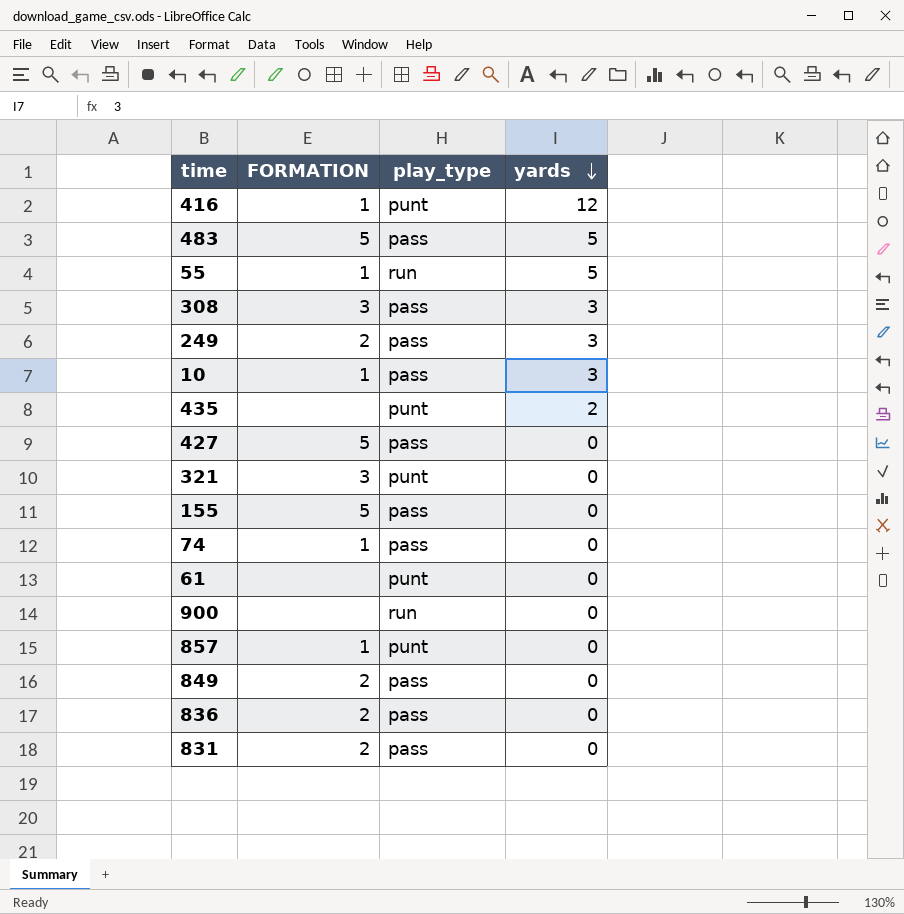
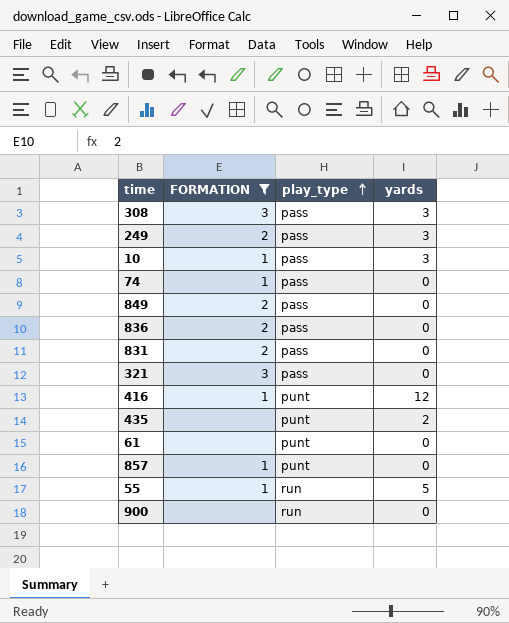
filter: none -> FORMATION != 5
row order: yards descending -> play_type ascending
321 | play_type: punt -> pass

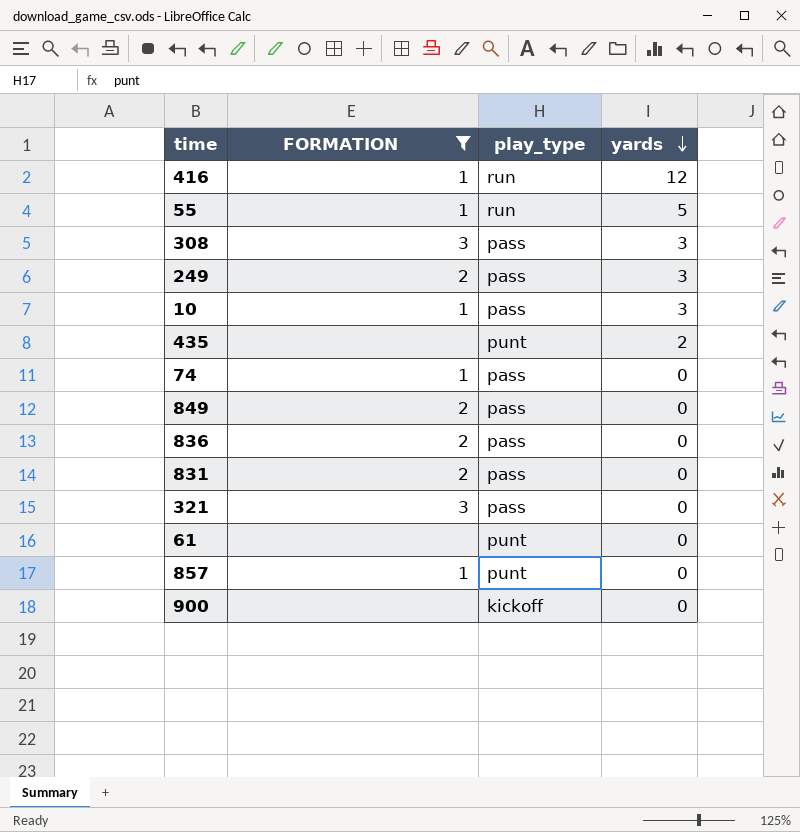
row order: play_type ascending -> yards descending
416 | play_type: punt -> run
900 | play_type: run -> kickoff

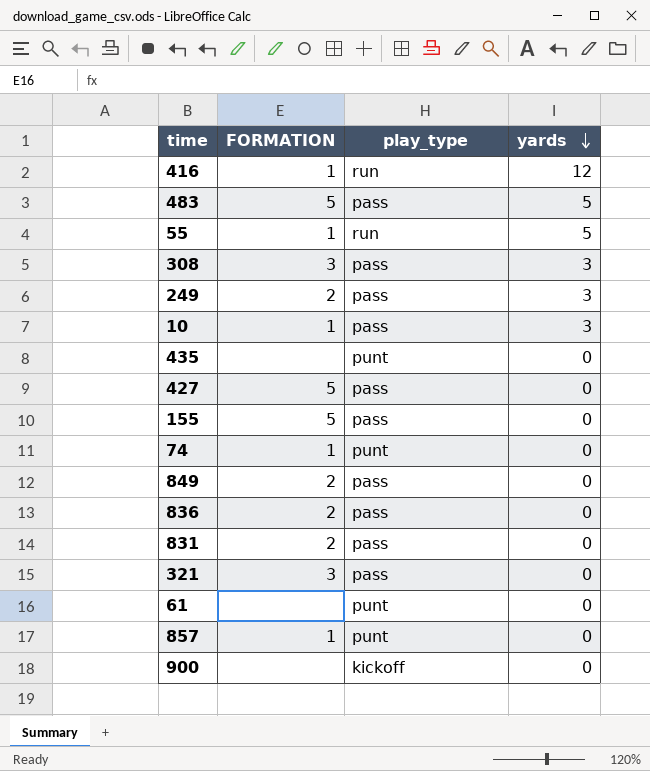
filter: FORMATION != 5 -> none
435 | yards: 2 -> 0
74 | play_type: pass -> punt

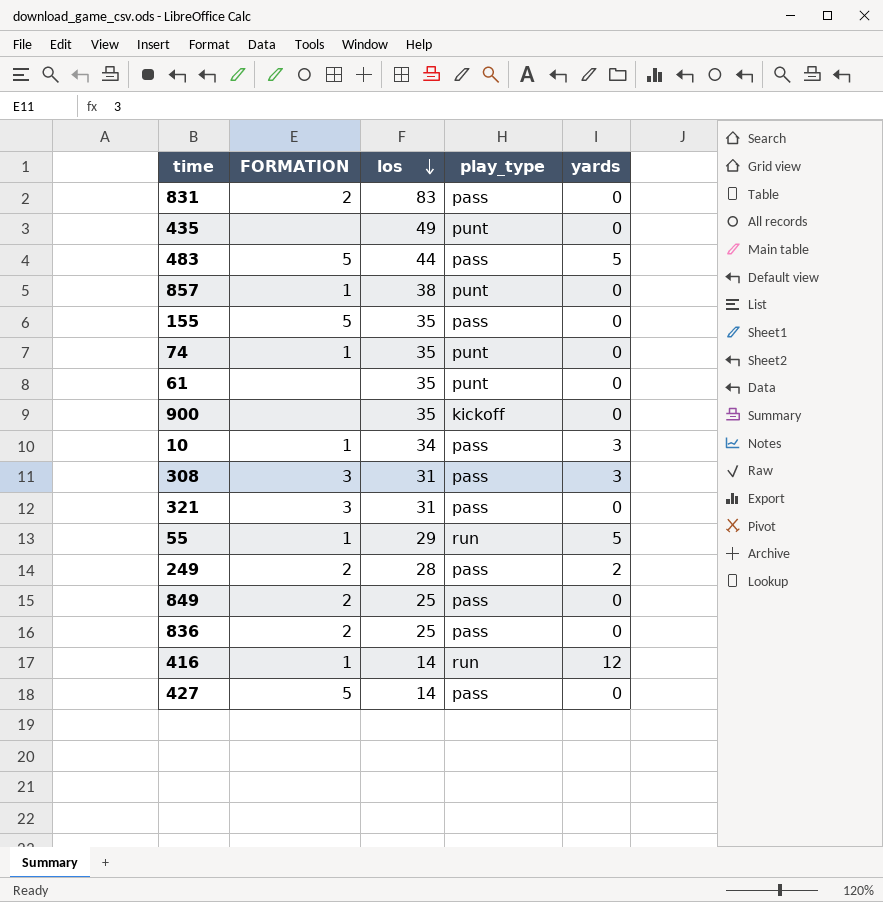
row order: yards descending -> los descending
column los | position: none -> 3
249 | yards: 3 -> 2

